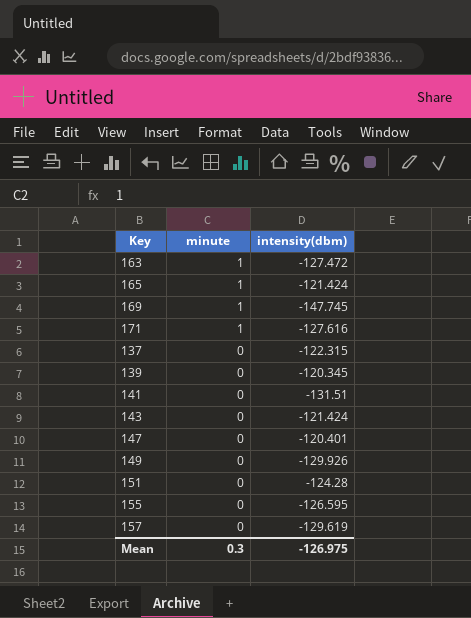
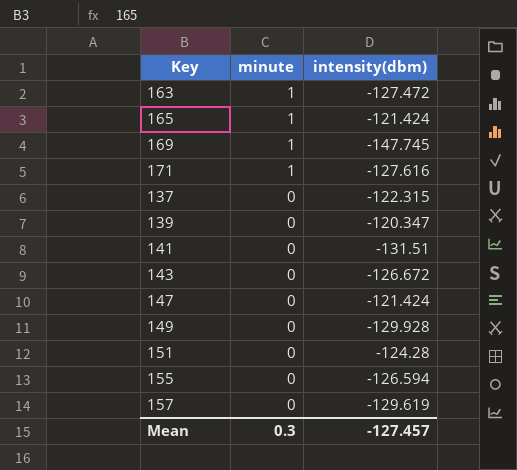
139 | intensity(dbm): -120.345 -> -120.347
143 | intensity(dbm): -121.424 -> -126.672
147 | intensity(dbm): -120.401 -> -121.424
149 | intensity(dbm): -129.926 -> -129.928
155 | intensity(dbm): -126.595 -> -126.594
Mean | intensity(dbm): -126.975 -> -127.457

